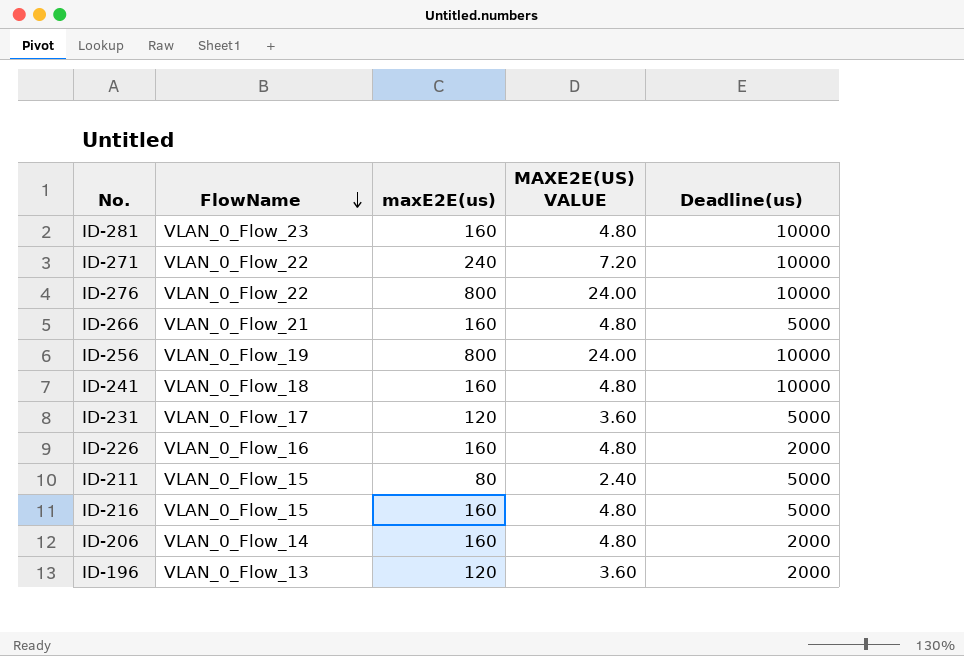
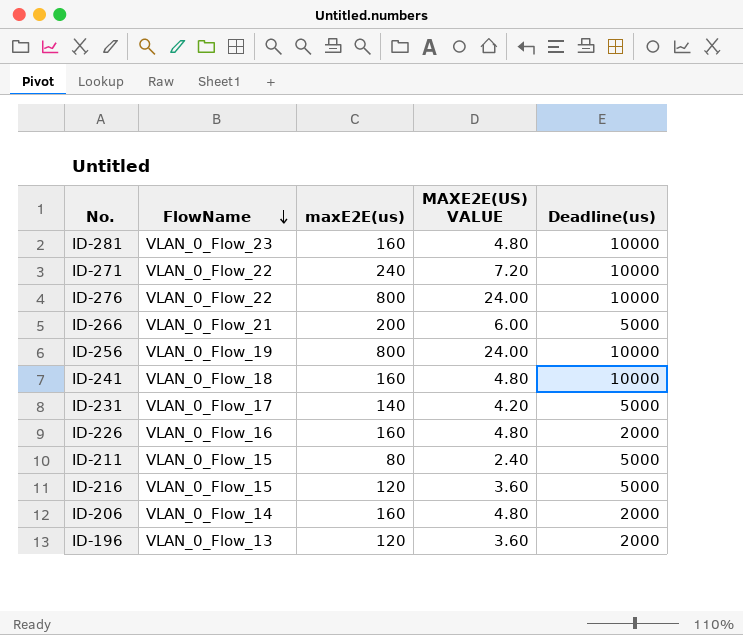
ID-266 | maxE2E(us): 160 -> 200
ID-266 | MAXE2E(US) VALUE: 4.80 -> 6.00
ID-231 | maxE2E(us): 120 -> 140
ID-231 | MAXE2E(US) VALUE: 3.60 -> 4.20
ID-216 | maxE2E(us): 160 -> 120
ID-216 | MAXE2E(US) VALUE: 4.80 -> 3.60

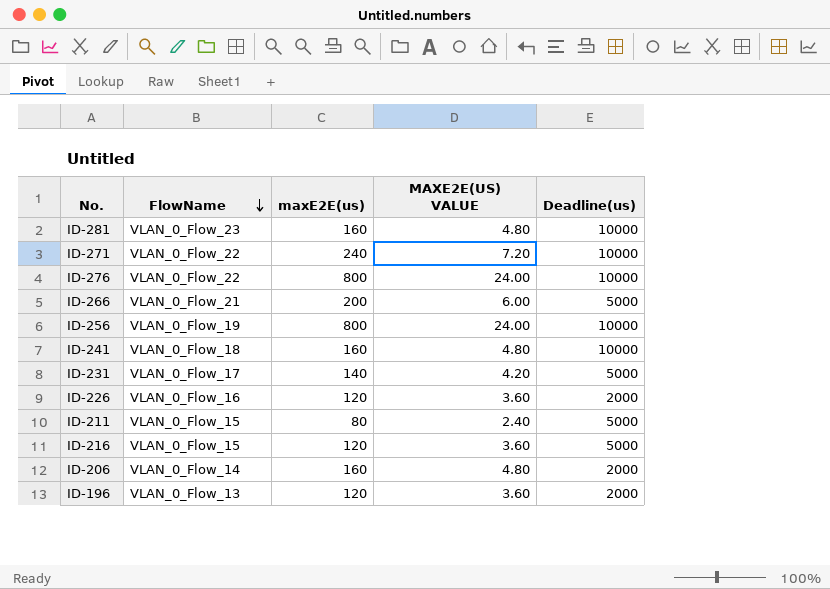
ID-226 | maxE2E(us): 160 -> 120
ID-226 | MAXE2E(US) VALUE: 4.80 -> 3.60

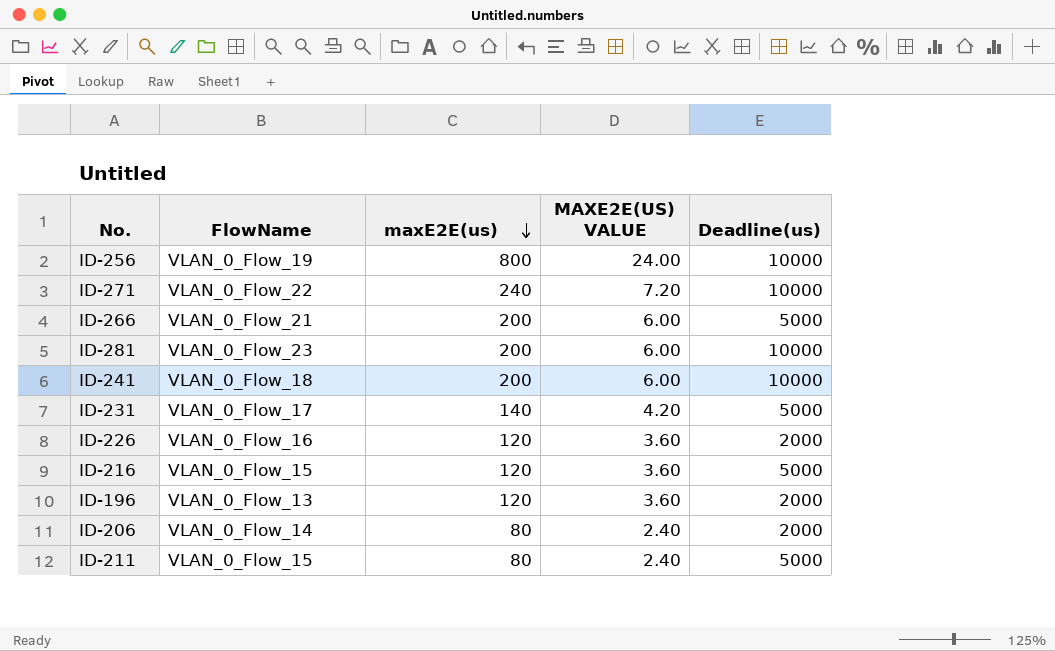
row order: FlowName descending -> maxE2E(us) descending
row ID-276: VLAN_0_Flow_22 | 800 | 24.00 | 10000 -> none
ID-281 | maxE2E(us): 160 -> 200
ID-281 | MAXE2E(US) VALUE: 4.80 -> 6.00
ID-241 | maxE2E(us): 160 -> 200
ID-241 | MAXE2E(US) VALUE: 4.80 -> 6.00
ID-206 | maxE2E(us): 160 -> 80
ID-206 | MAXE2E(US) VALUE: 4.80 -> 2.40

